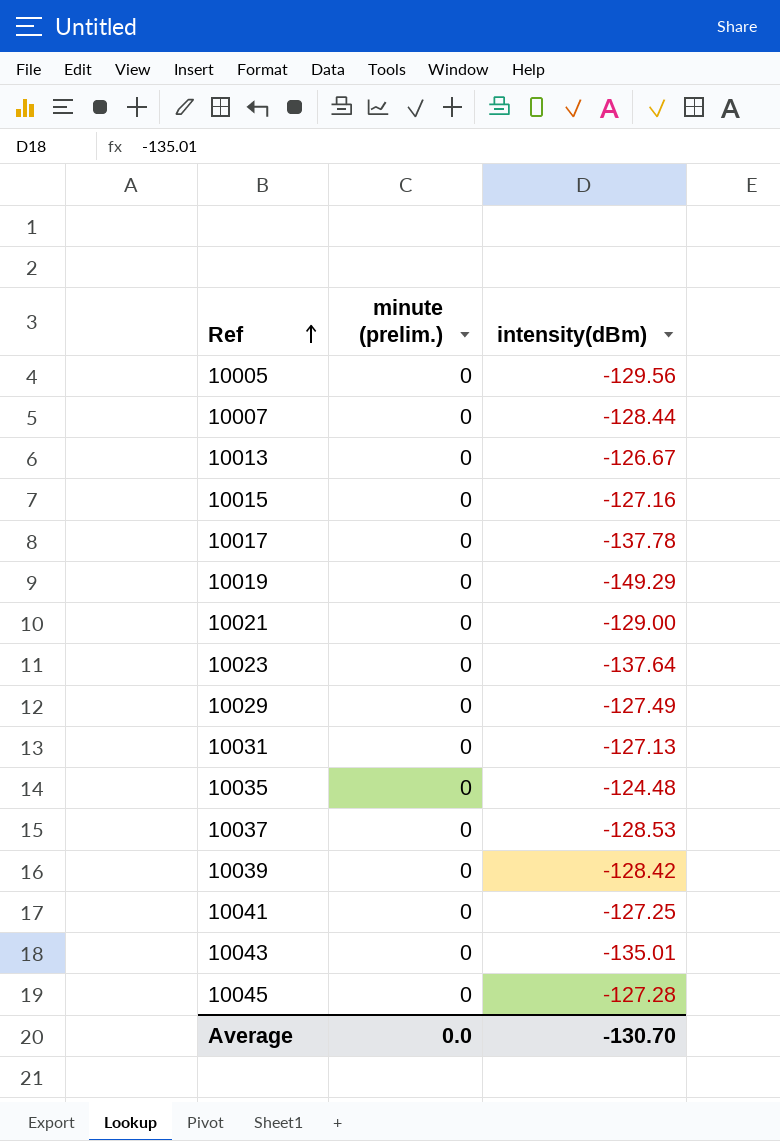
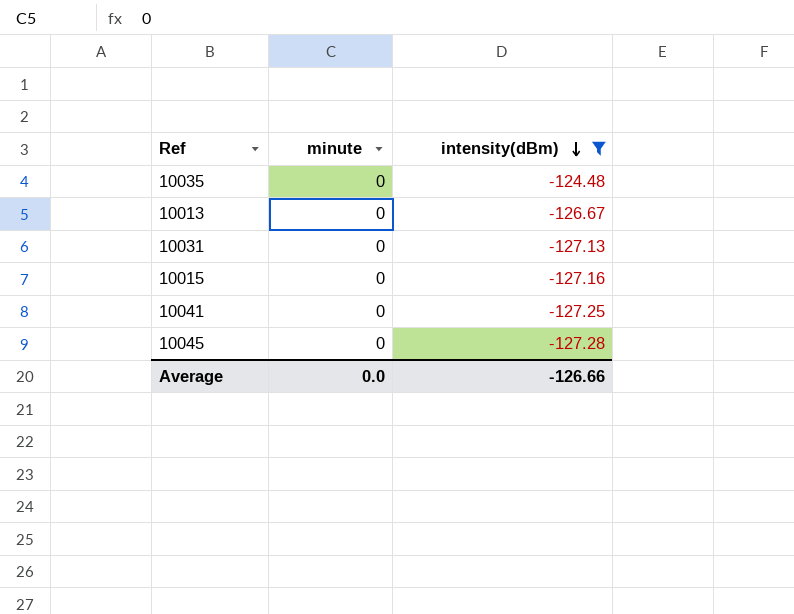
filter: none -> intensity(dBm) >= -127.28
row order: Ref ascending -> intensity(dBm) descending
column name: minute (prelim.) -> minute
Average | intensity(dBm): -130.70 -> -126.66

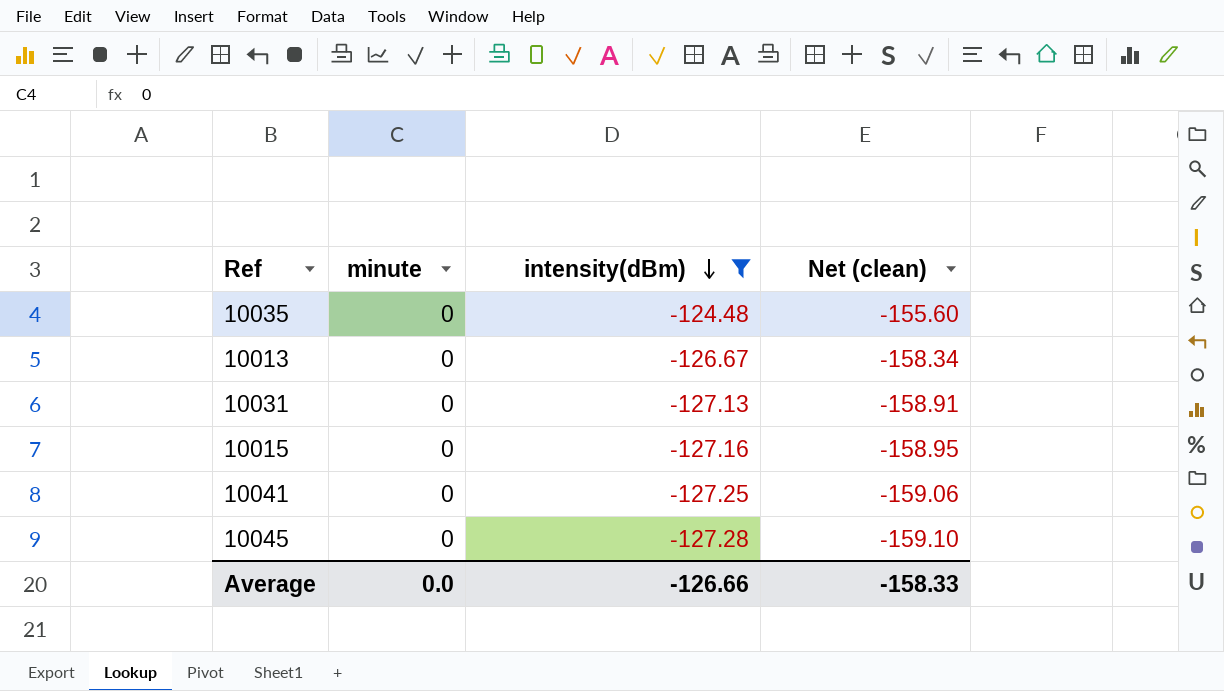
column Net (clean) | formula: none -> [intensity(dBm)] * 1.25

